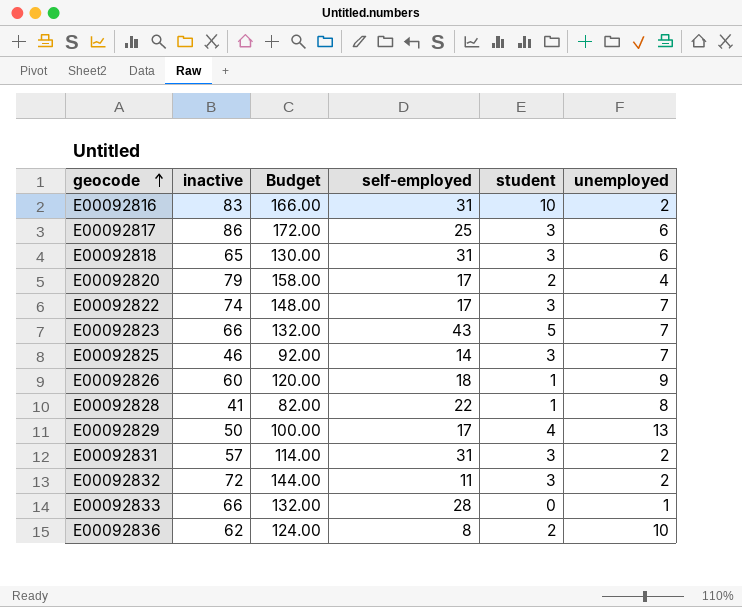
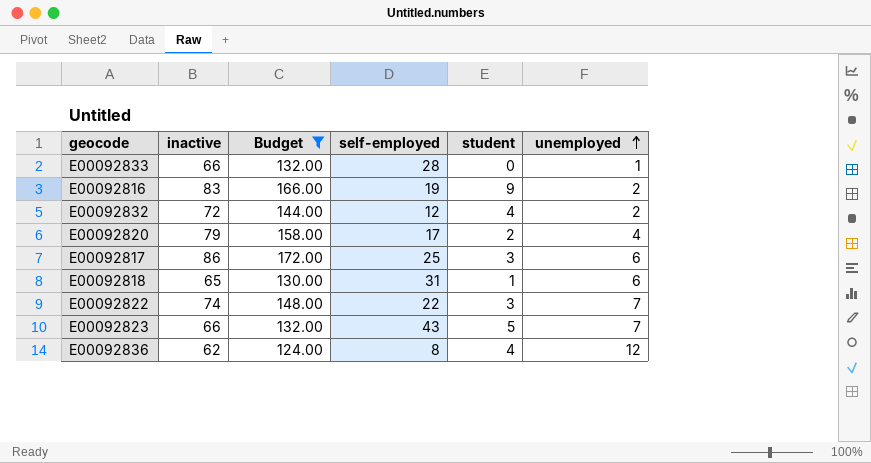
filter: none -> Budget >= 124.00
row order: geocode ascending -> unemployed ascending
E00092816 | self-employed: 31 -> 19
E00092816 | student: 10 -> 9
E00092832 | self-employed: 11 -> 12
E00092832 | student: 3 -> 4
E00092818 | student: 3 -> 1
E00092822 | self-employed: 17 -> 22
E00092836 | student: 2 -> 4
E00092836 | unemployed: 10 -> 12

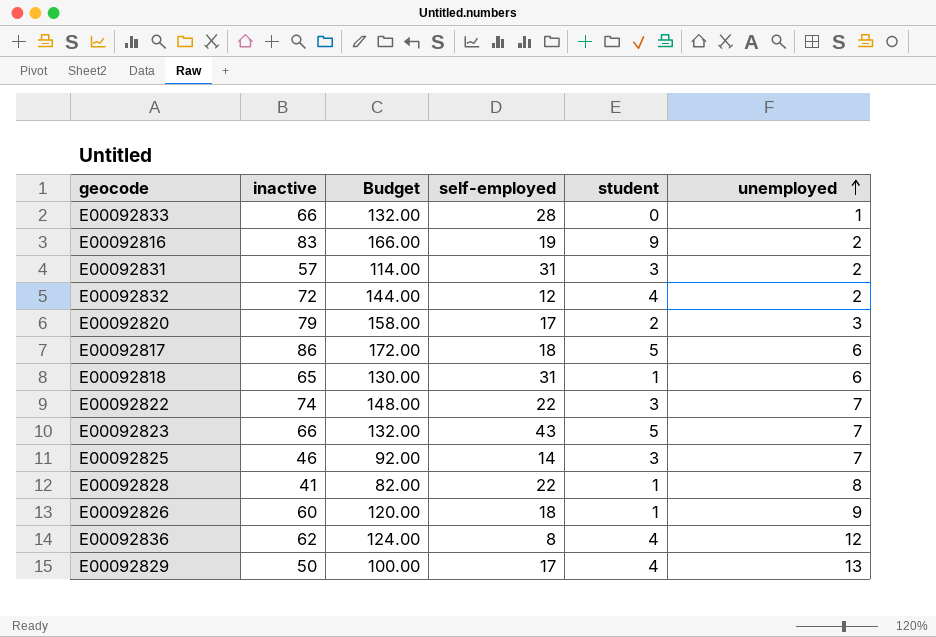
filter: Budget >= 124.00 -> none
E00092820 | unemployed: 4 -> 3
E00092817 | self-employed: 25 -> 18
E00092817 | student: 3 -> 5

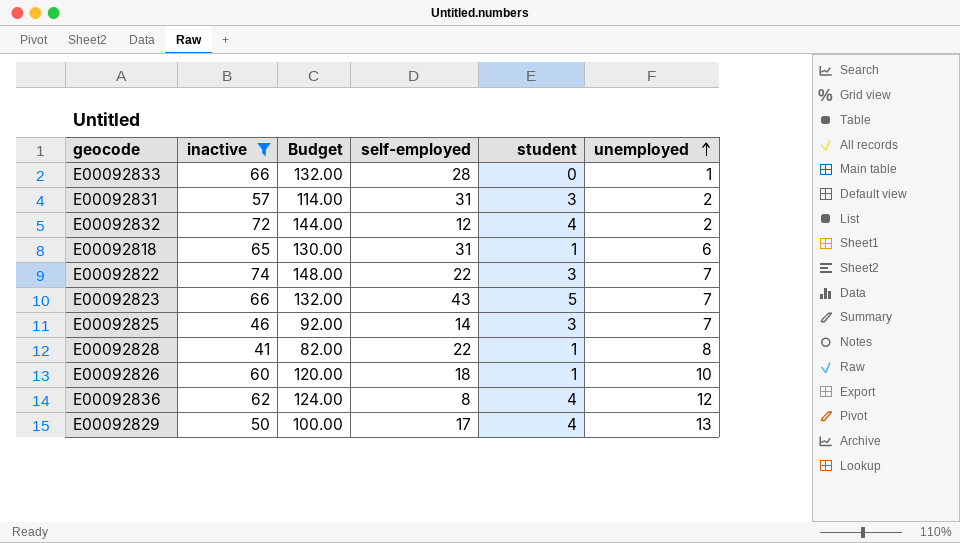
filter: none -> inactive <= 74
E00092826 | unemployed: 9 -> 10

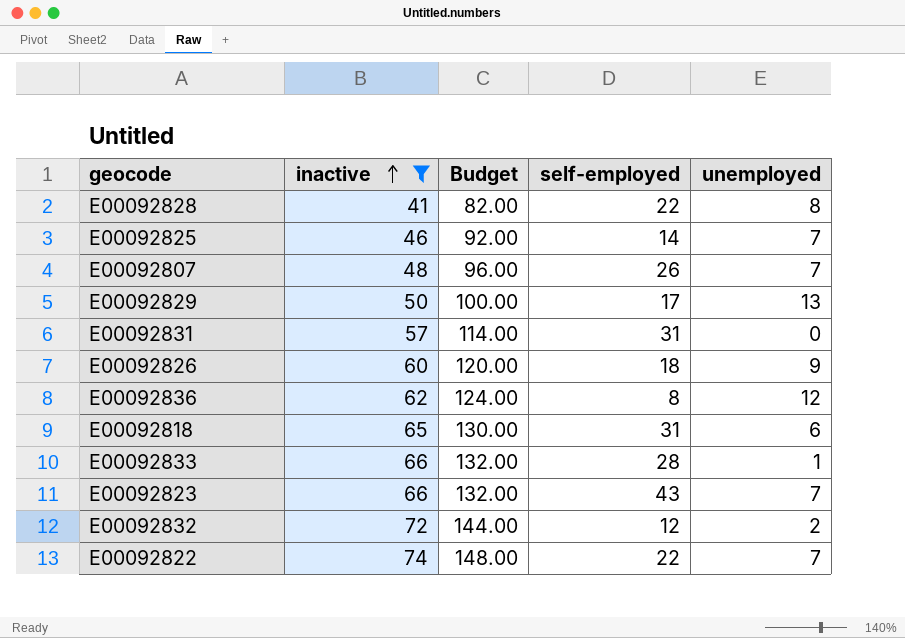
row order: unemployed ascending -> inactive ascending
column student | position: 5 -> none
row E00092807: none -> 48 | 96.00 | 26 | 7
E00092831 | unemployed: 2 -> 0
E00092826 | unemployed: 10 -> 9

